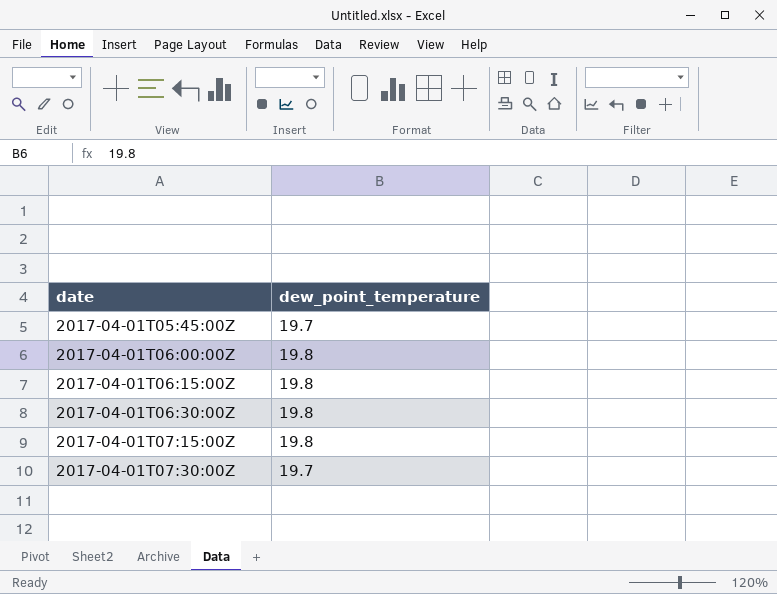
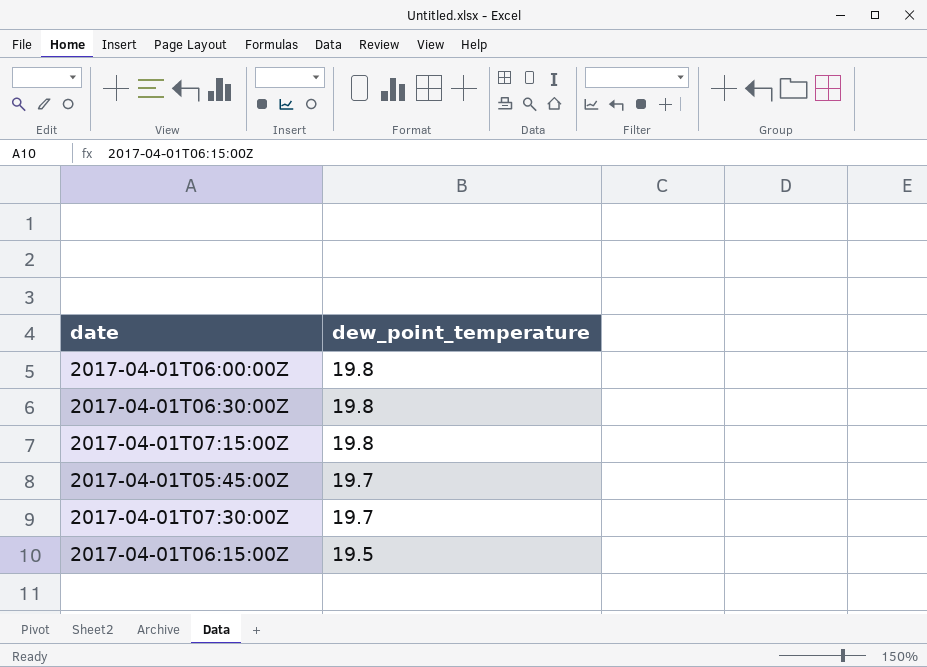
row order: date ascending -> dew_point_temperature descending
2017-04-01T06:15:00Z | dew_point_temperature: 19.8 -> 19.5

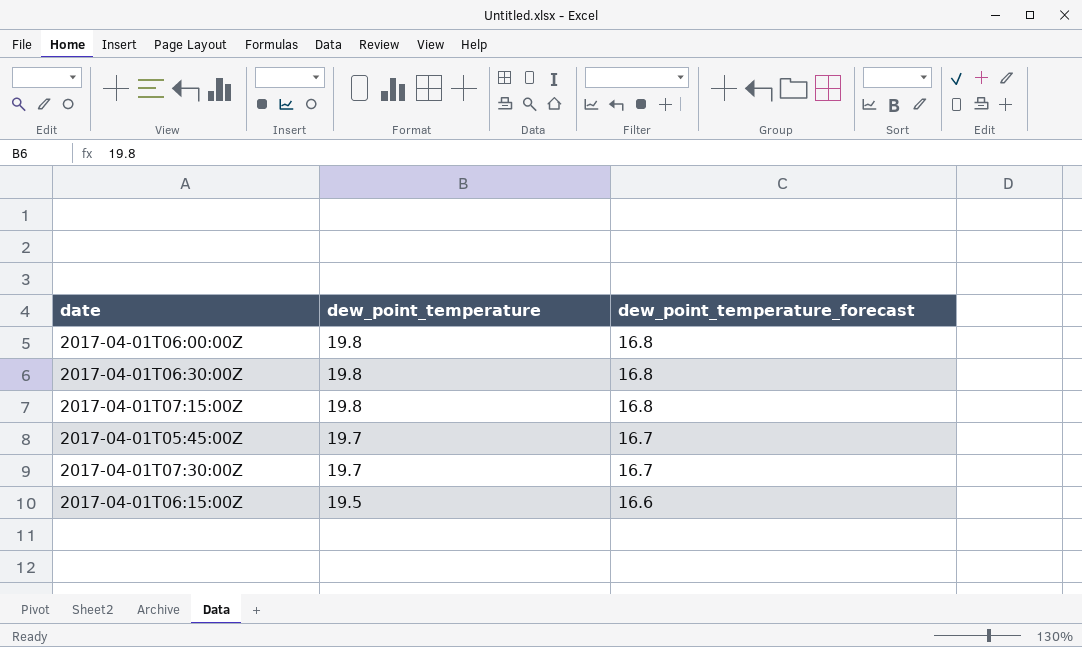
column dew_point_temperature_forecast | formula: none -> [dew_point_temperature] * 0.85

